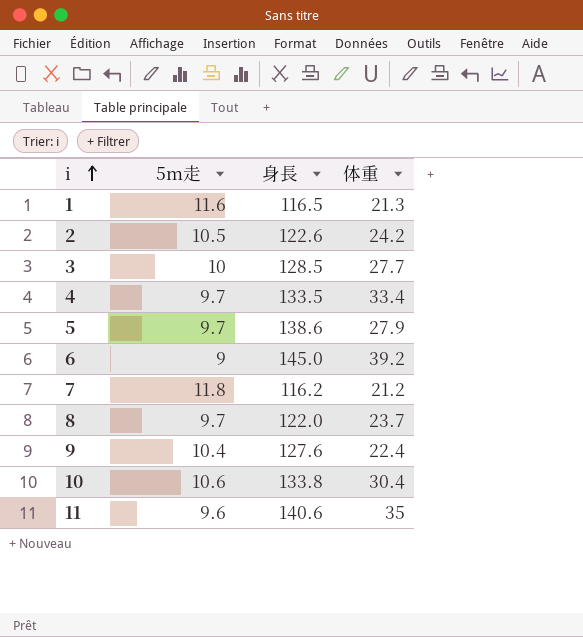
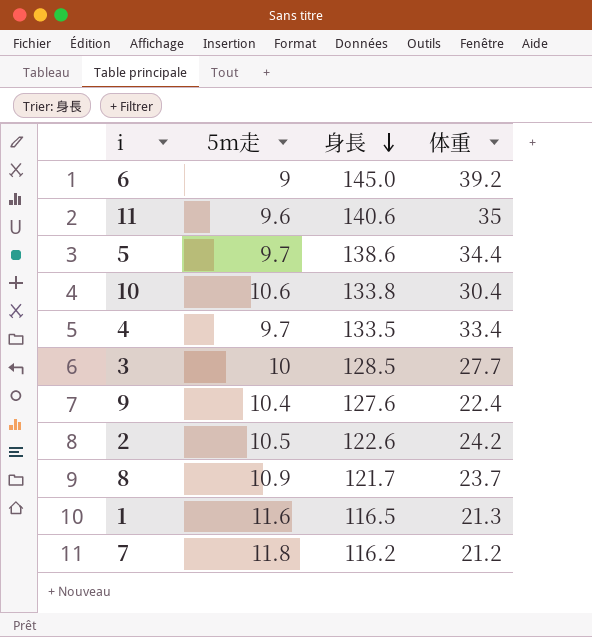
row order: i ascending -> 身長 descending
5 | 体重: 27.9 -> 34.4
8 | 5m走: 9.7 -> 10.9
8 | 身長: 122.0 -> 121.7

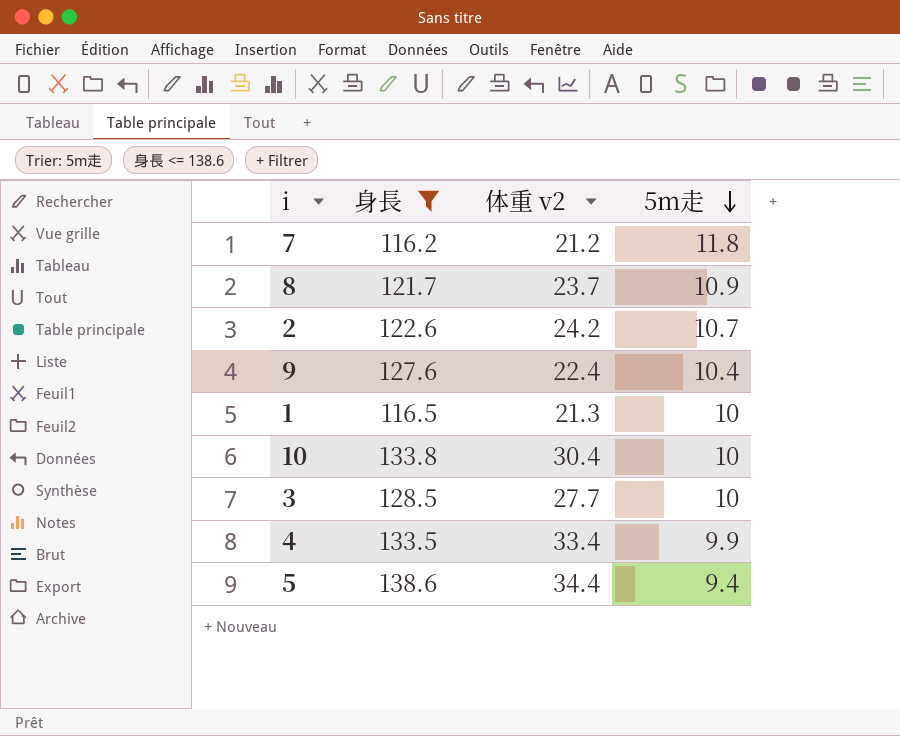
filter: none -> 身長 <= 138.6
row order: 身長 descending -> 5m走 descending
column name: 体重 -> 体重 v2
column 5m走 | position: 2 -> 4
2 | 5m走: 10.5 -> 10.7
1 | 5m走: 11.6 -> 10
10 | 5m走: 10.6 -> 10
4 | 5m走: 9.7 -> 9.9
5 | 5m走: 9.7 -> 9.4

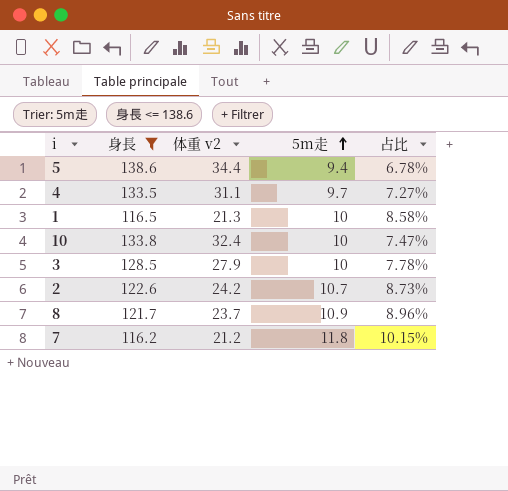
row order: 5m走 descending -> 5m走 ascending
column 占比 | formula: none -> [5m走] / [身長]
row 9: 127.6 | 22.4 | 10.4 -> none
4 | 体重 v2: 33.4 -> 31.1
4 | 5m走: 9.9 -> 9.7
10 | 体重 v2: 30.4 -> 32.4
3 | 体重 v2: 27.7 -> 27.9

